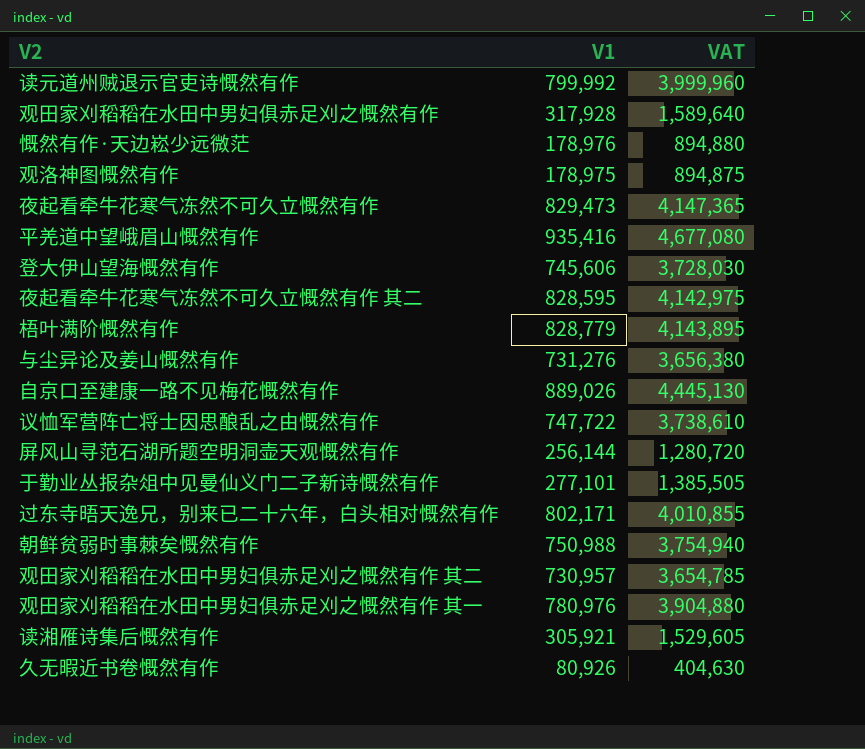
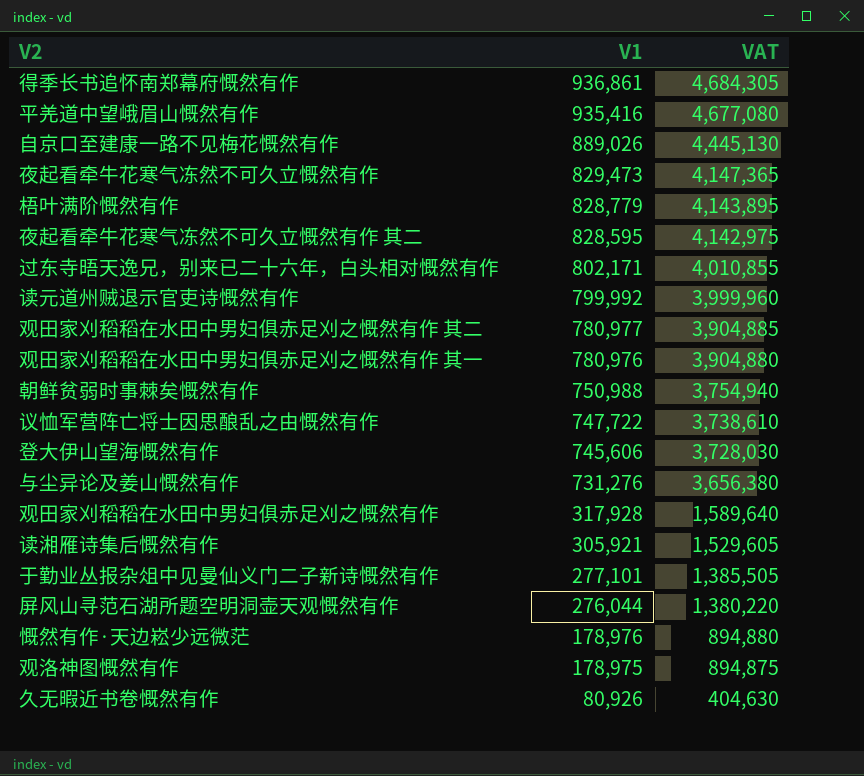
row order: none -> V1 descending
row 得季长书追怀南郑幕府慨然有作: none -> 936,861 | 4,684,305
观田家刈稻稻在水田中男妇俱赤足刈之慨然有作 其二 | V1: 730,957 -> 780,977
观田家刈稻稻在水田中男妇俱赤足刈之慨然有作 其二 | VAT: 3,654,785 -> 3,904,885
屏风山寻范石湖所题空明洞壶天观慨然有作 | V1: 256,144 -> 276,044
屏风山寻范石湖所题空明洞壶天观慨然有作 | VAT: 1,280,720 -> 1,380,220

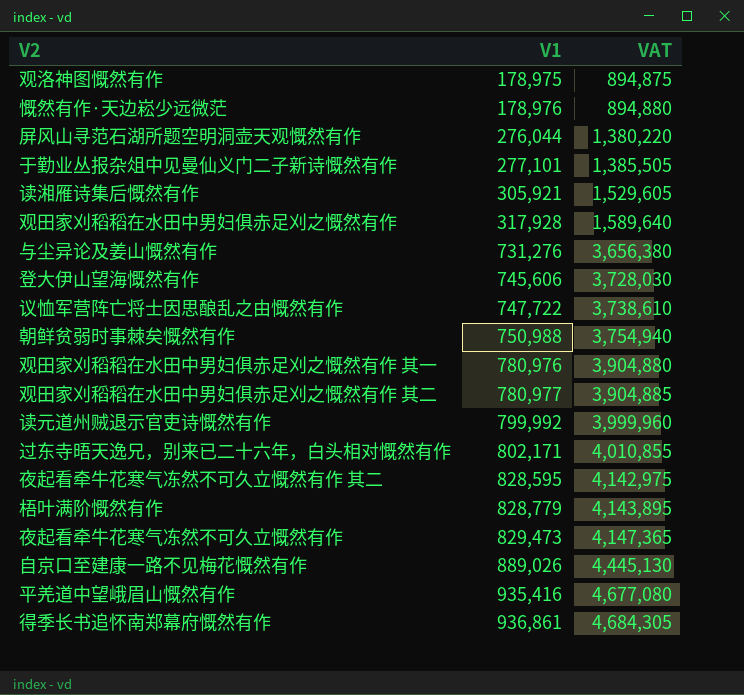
row order: V1 descending -> V1 ascending
row 久无暇近书卷慨然有作: 80,926 | 404,630 -> none

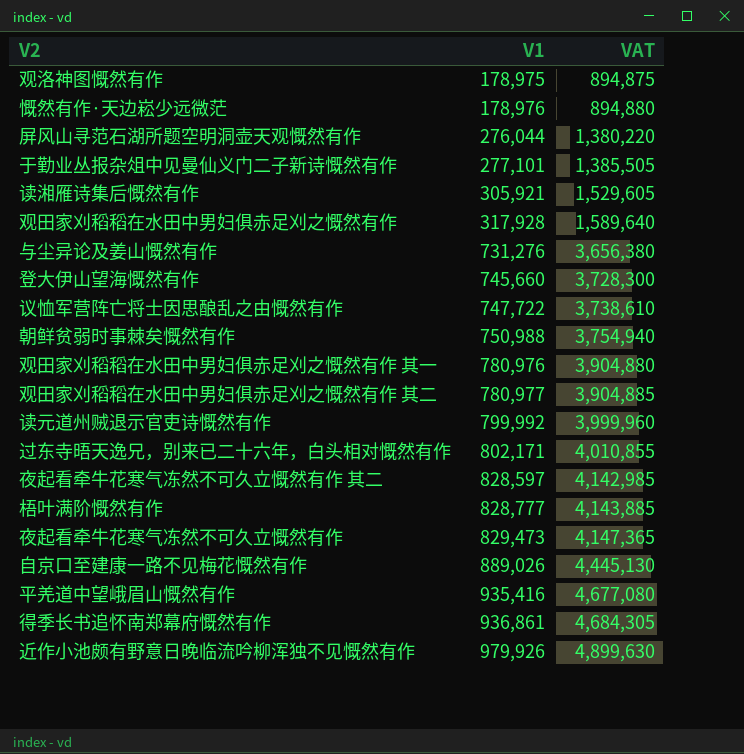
登大伊山望海慨然有作 | V1: 745,606 -> 745,660
登大伊山望海慨然有作 | VAT: 3,728,030 -> 3,728,300
夜起看牵牛花寒气冻然不可久立慨然有作 其二 | V1: 828,595 -> 828,597
夜起看牵牛花寒气冻然不可久立慨然有作 其二 | VAT: 4,142,975 -> 4,142,985
梧叶满阶慨然有作 | V1: 828,779 -> 828,777
梧叶满阶慨然有作 | VAT: 4,143,895 -> 4,143,885
row 近作小池颇有野意日晚临流吟柳浑独不见慨然有作: none -> 979,926 | 4,899,630

